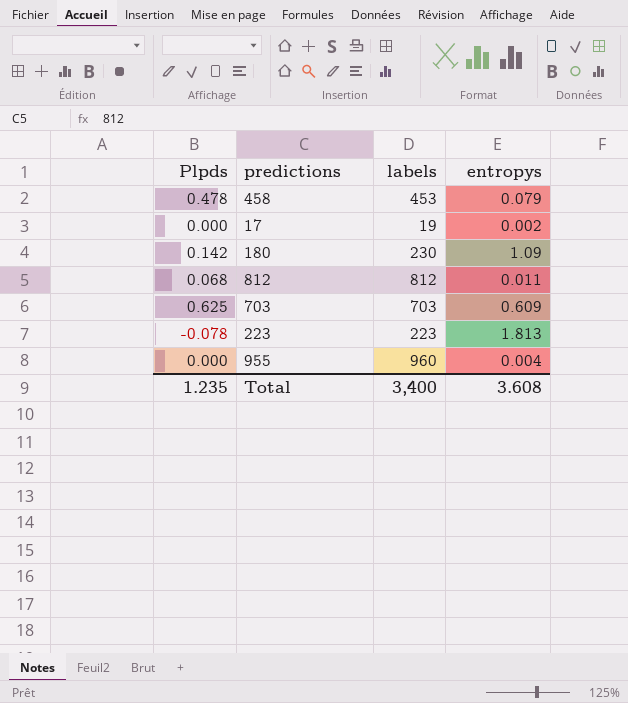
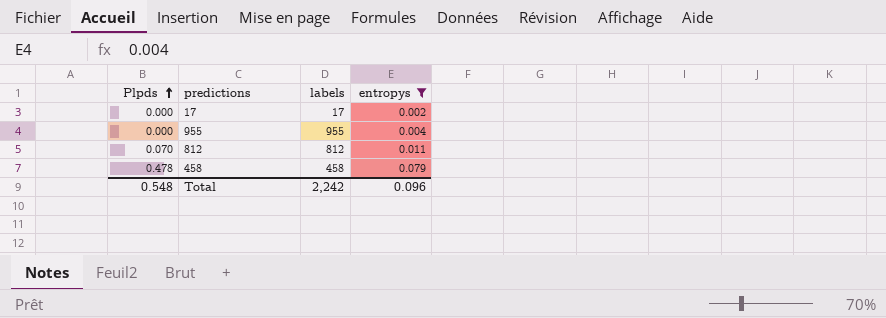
filter: none -> entropys <= 0.079
row order: none -> Plpds ascending
17 | labels: 19 -> 17
955 | labels: 960 -> 955
812 | Plpds: 0.068 -> 0.070
458 | labels: 453 -> 458
Total | Plpds: 1.235 -> 0.548
Total | labels: 3,400 -> 2,242
Total | entropys: 3.608 -> 0.096

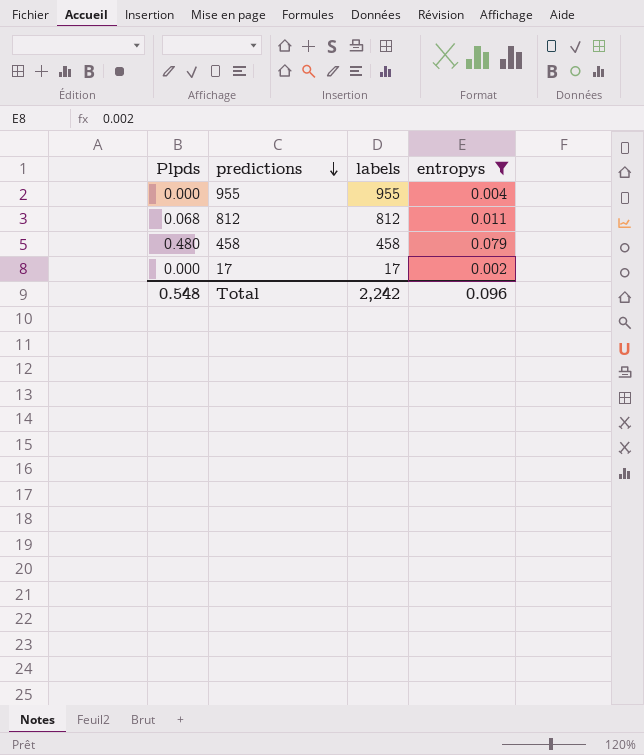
row order: Plpds ascending -> predictions descending
812 | Plpds: 0.070 -> 0.068
458 | Plpds: 0.478 -> 0.480

